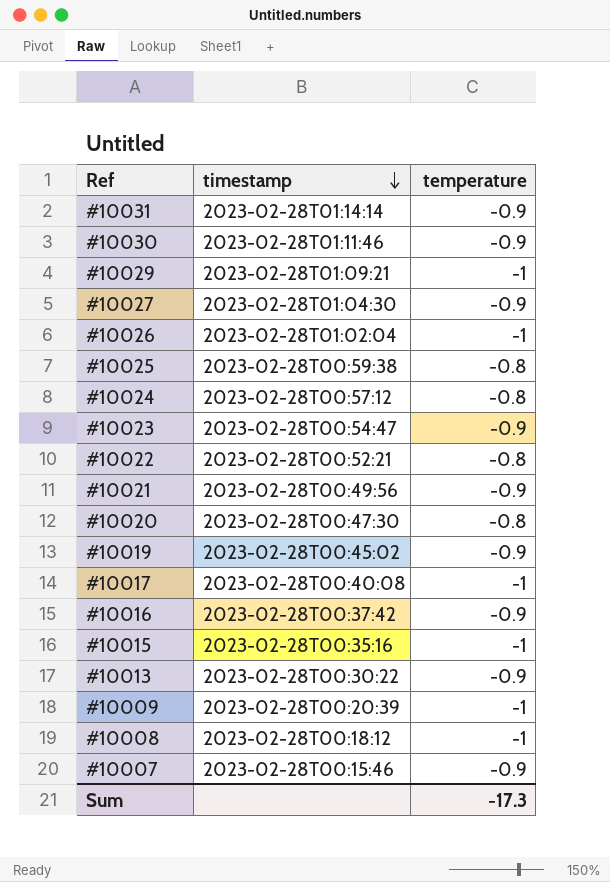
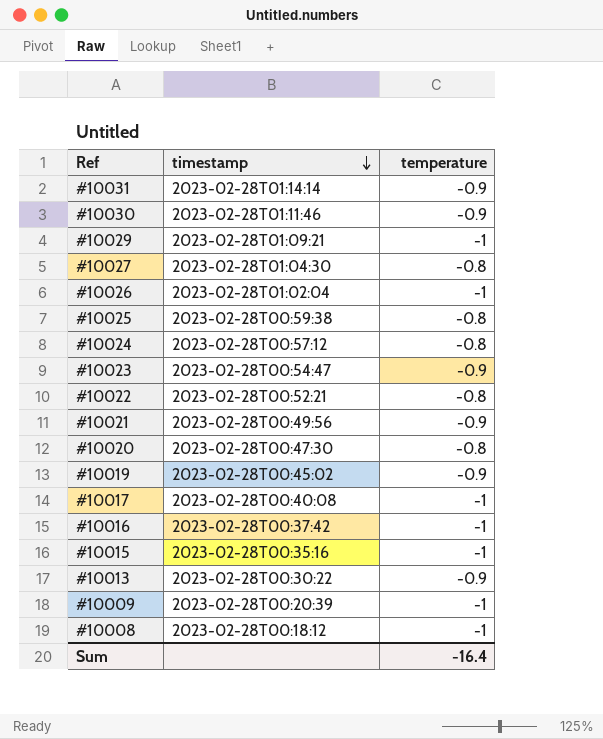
row #10007: 2023-02-28T00:15:46 | -0.9 -> none
#10027 | temperature: -0.9 -> -0.8
#10016 | temperature: -0.9 -> -1
Sum | temperature: -17.3 -> -16.4

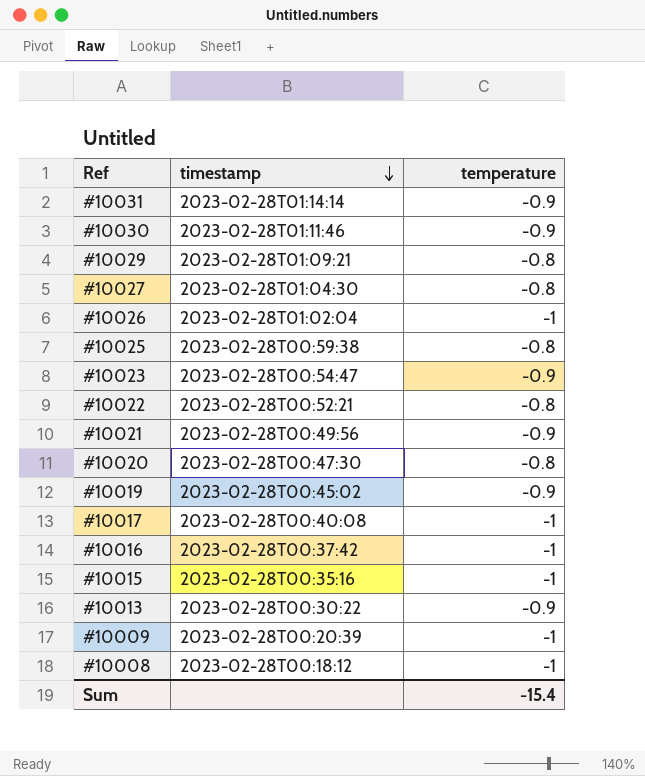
row #10024: 2023-02-28T00:57:12 | -0.8 -> none
#10029 | temperature: -1 -> -0.8
Sum | temperature: -16.4 -> -15.4

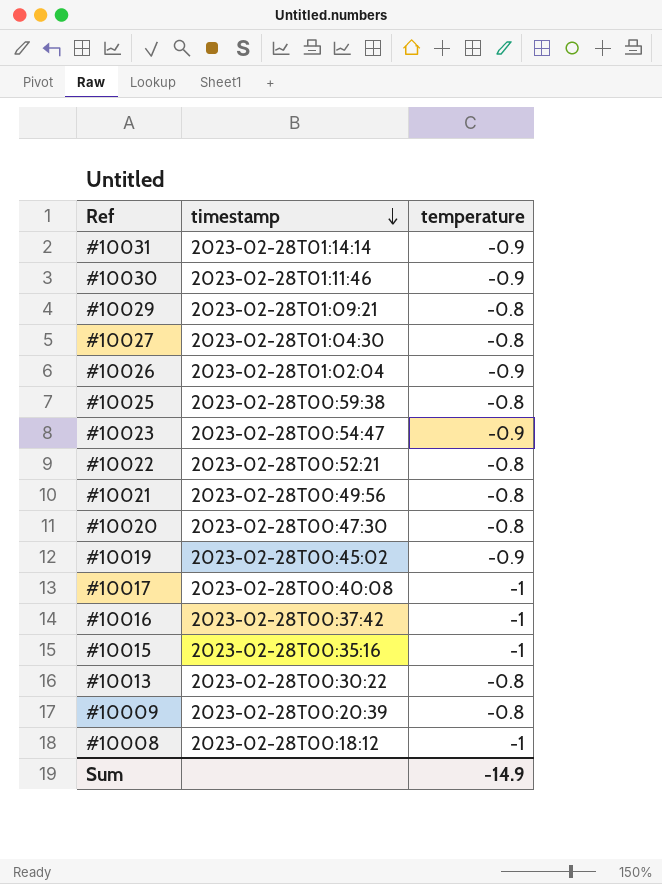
#10026 | temperature: -1 -> -0.9
#10021 | temperature: -0.9 -> -0.8
#10013 | temperature: -0.9 -> -0.8
#10009 | temperature: -1 -> -0.8
Sum | temperature: -15.4 -> -14.9

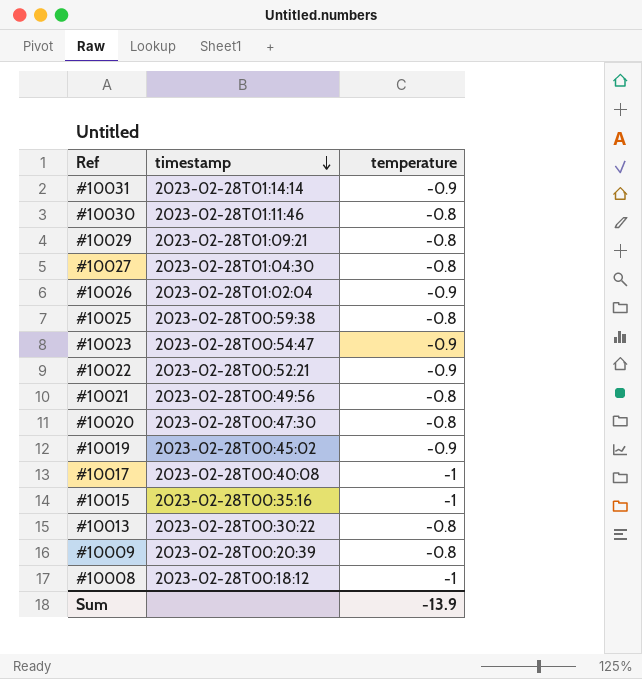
row #10016: 2023-02-28T00:37:42 | -1 -> none
#10030 | temperature: -0.9 -> -0.8
#10022 | temperature: -0.8 -> -0.9
Sum | temperature: -14.9 -> -13.9

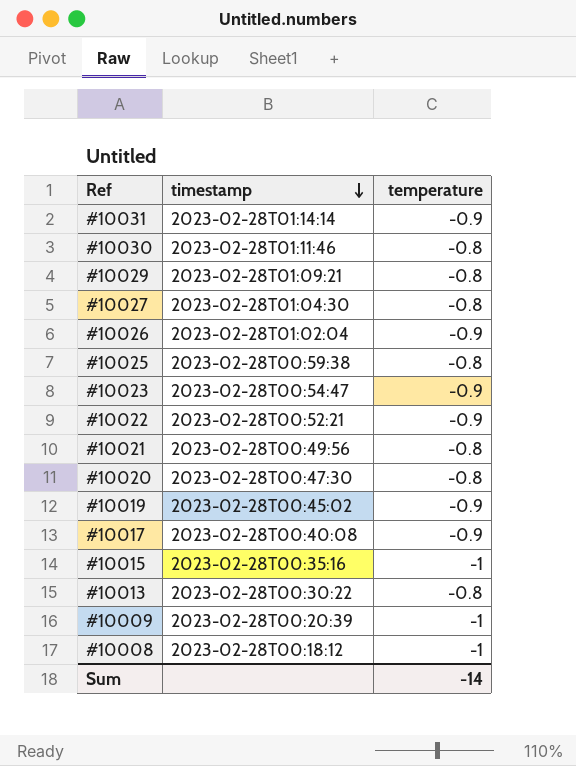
#10017 | temperature: -1 -> -0.9
#10009 | temperature: -0.8 -> -1
Sum | temperature: -13.9 -> -14

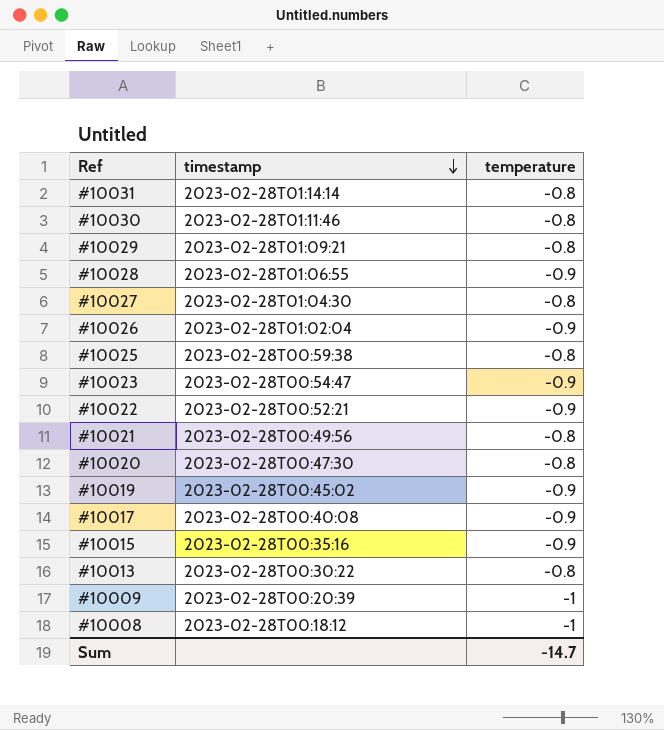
#10031 | temperature: -0.9 -> -0.8
row #10028: none -> 2023-02-28T01:06:55 | -0.9
#10015 | temperature: -1 -> -0.9
Sum | temperature: -14 -> -14.7

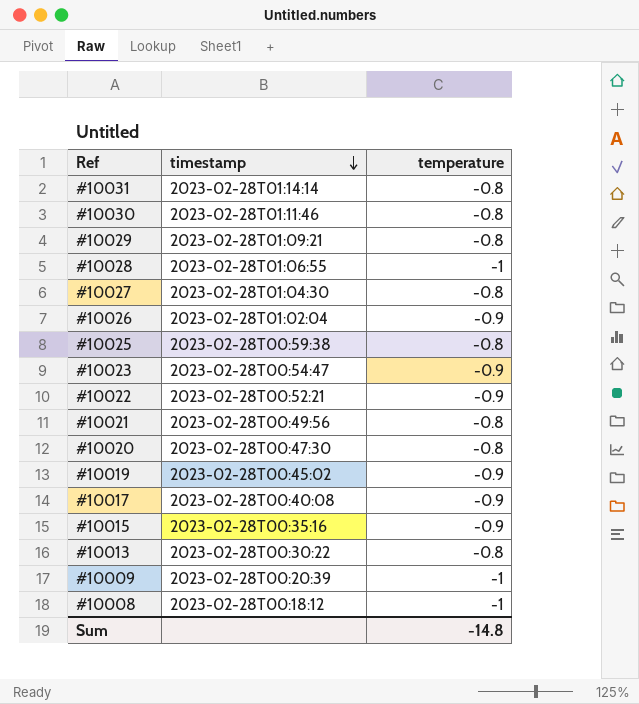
#10028 | temperature: -0.9 -> -1
Sum | temperature: -14.7 -> -14.8

